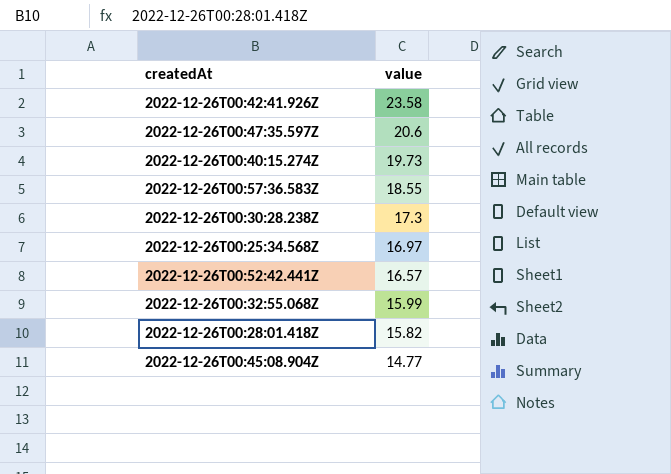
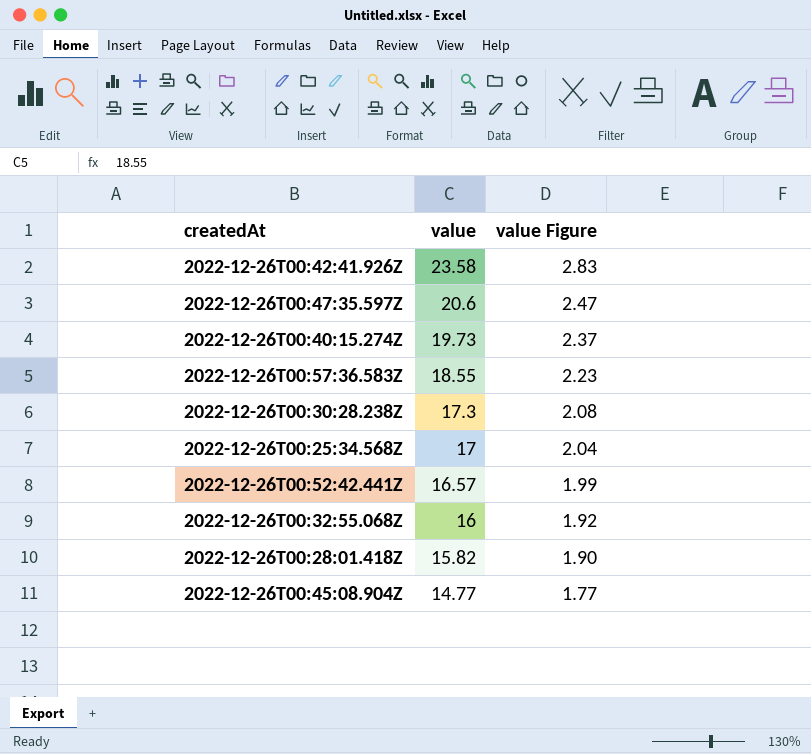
column value Figure | formula: none -> [value] * 0.12
2022-12-26T00:25:34.568Z | value: 16.97 -> 17
2022-12-26T00:32:55.068Z | value: 15.99 -> 16

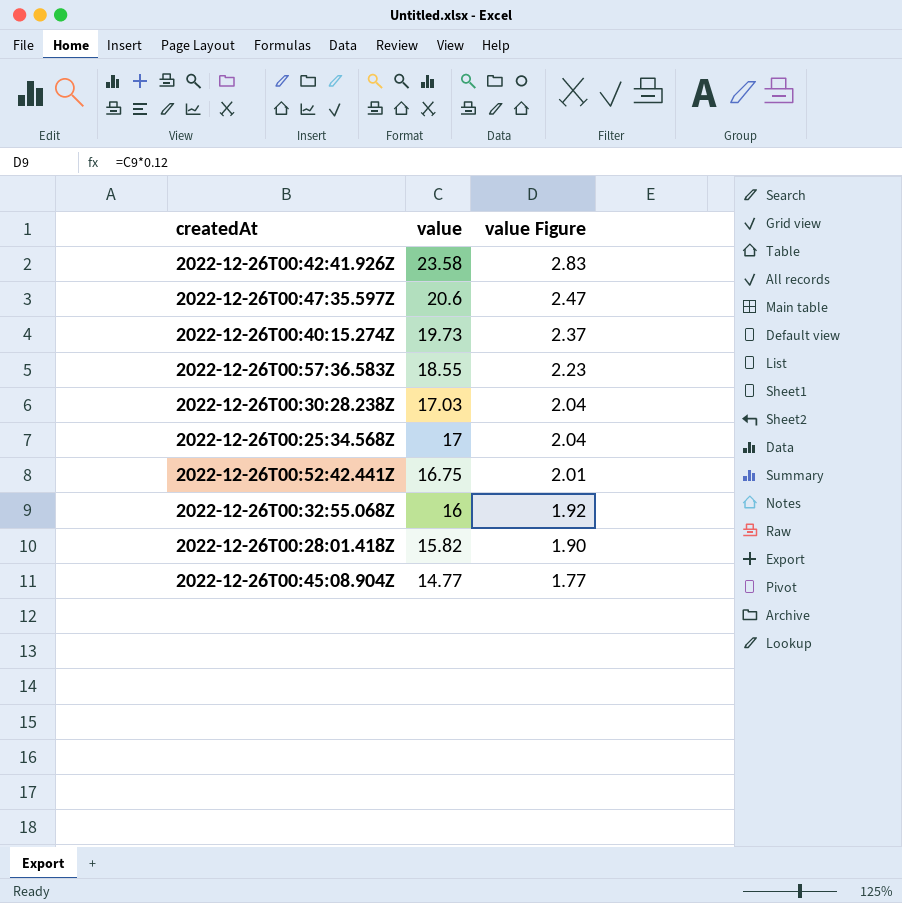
2022-12-26T00:30:28.238Z | value: 17.3 -> 17.03
2022-12-26T00:30:28.238Z | value Figure: 2.08 -> 2.04
2022-12-26T00:52:42.441Z | value: 16.57 -> 16.75
2022-12-26T00:52:42.441Z | value Figure: 1.99 -> 2.01

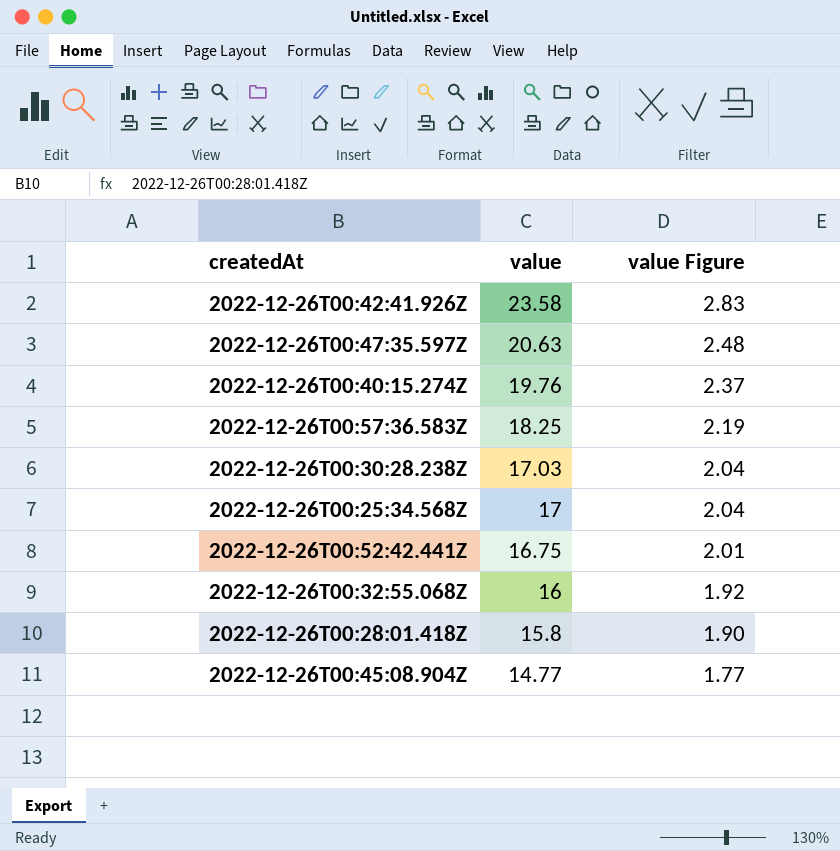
2022-12-26T00:47:35.597Z | value: 20.6 -> 20.63
2022-12-26T00:47:35.597Z | value Figure: 2.47 -> 2.48
2022-12-26T00:40:15.274Z | value: 19.73 -> 19.76
2022-12-26T00:57:36.583Z | value: 18.55 -> 18.25
2022-12-26T00:57:36.583Z | value Figure: 2.23 -> 2.19
2022-12-26T00:28:01.418Z | value: 15.82 -> 15.8

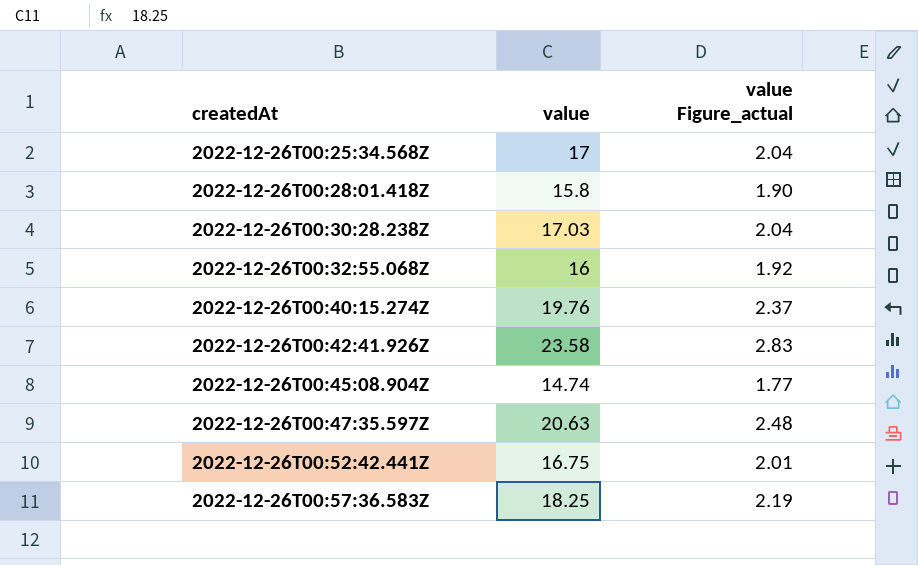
row order: value descending -> createdAt ascending
column name: value Figure -> value Figure_actual
2022-12-26T00:45:08.904Z | value: 14.77 -> 14.74

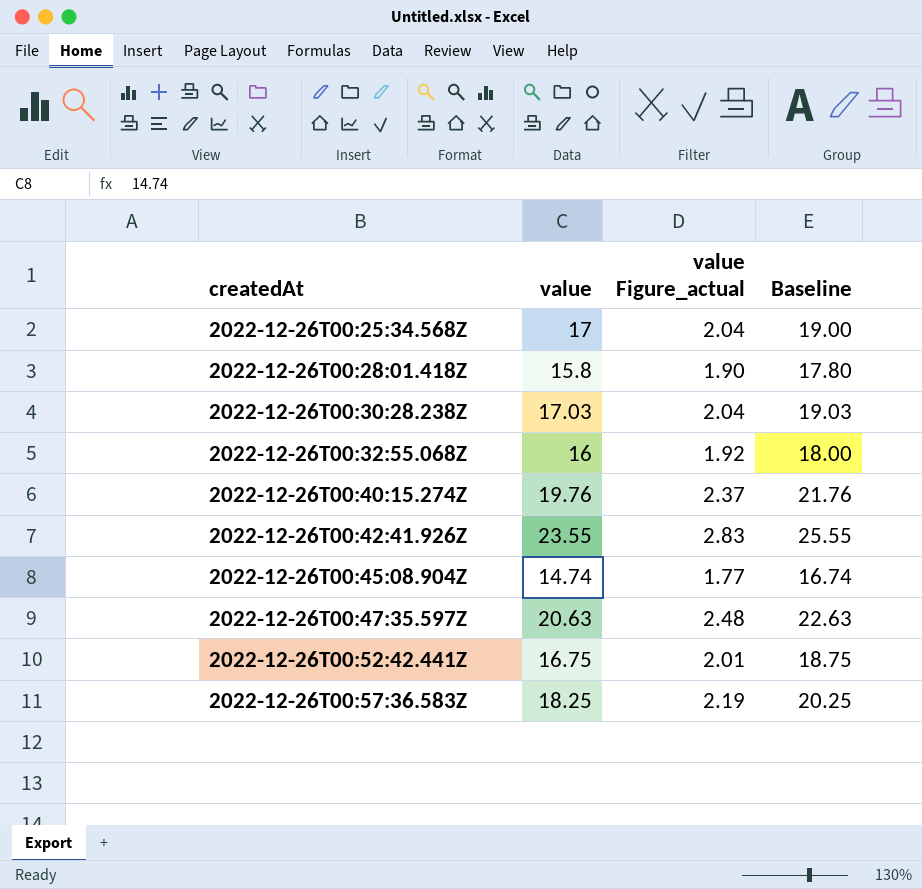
column Baseline | formula: none -> [value] + 2
2022-12-26T00:42:41.926Z | value: 23.58 -> 23.55

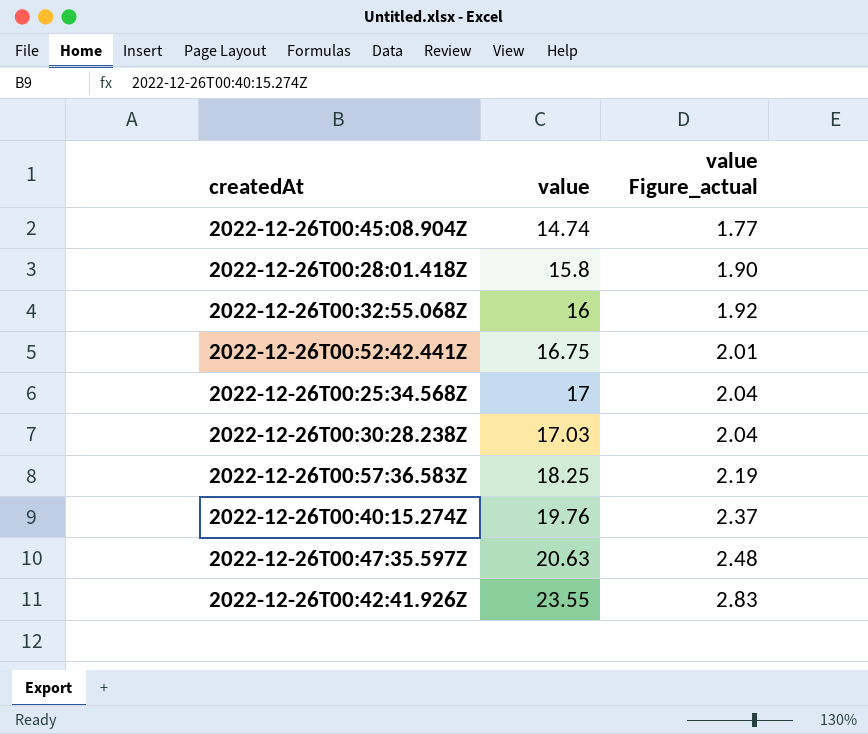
row order: createdAt ascending -> value ascending
column Baseline | formula: [value] + 2 -> none

